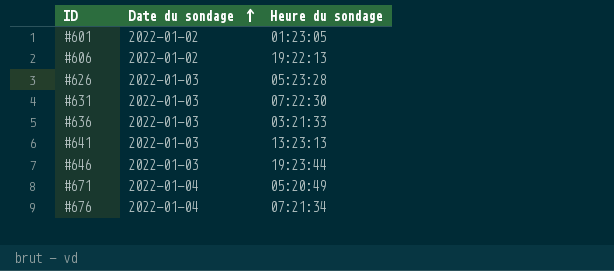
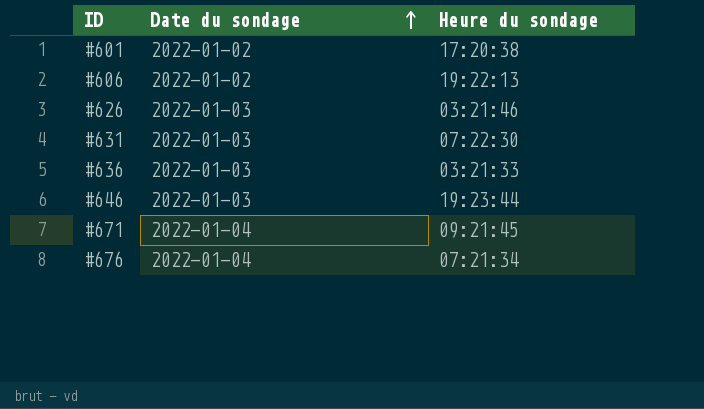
row #641: 2022-01-03 | 13:23:13 -> none
#601 | Heure du sondage: 01:23:05 -> 17:20:38
#626 | Heure du sondage: 05:23:28 -> 03:21:46
#671 | Heure du sondage: 05:20:49 -> 09:21:45

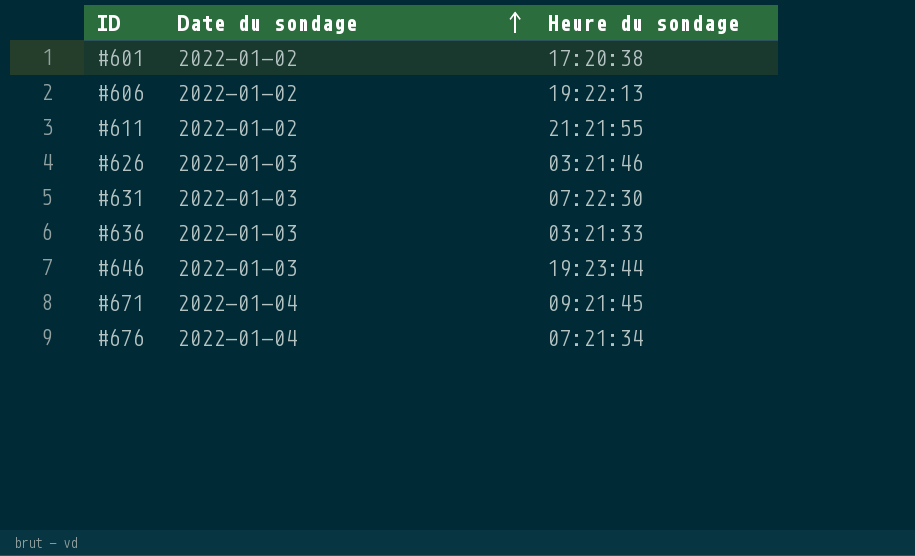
row #611: none -> 2022-01-02 | 21:21:55

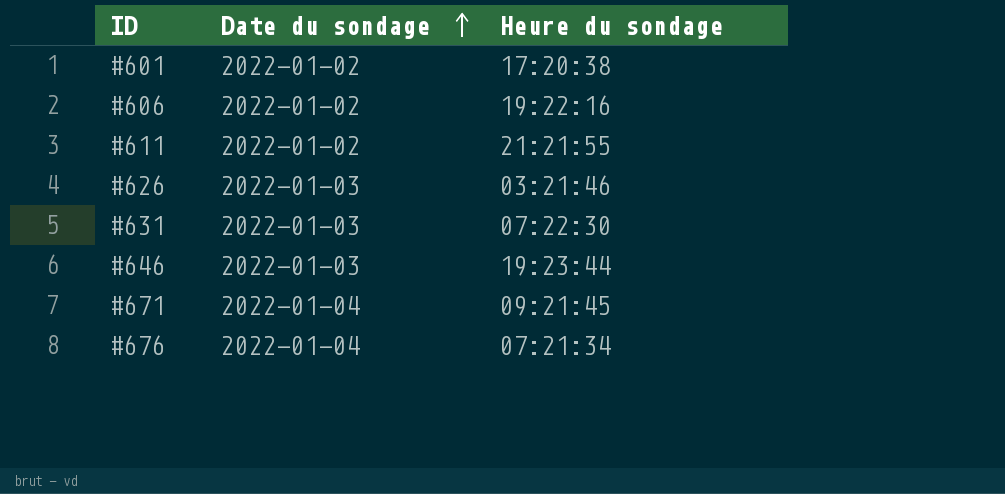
row #636: 2022-01-03 | 03:21:33 -> none
#606 | Heure du sondage: 19:22:13 -> 19:22:16

